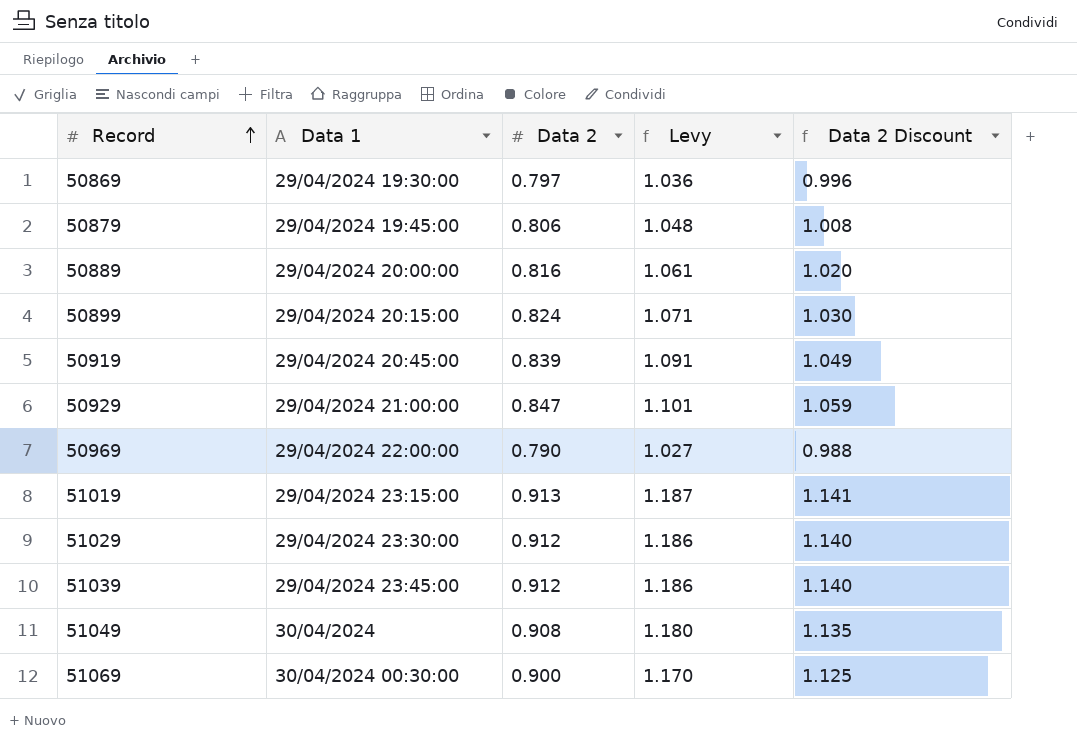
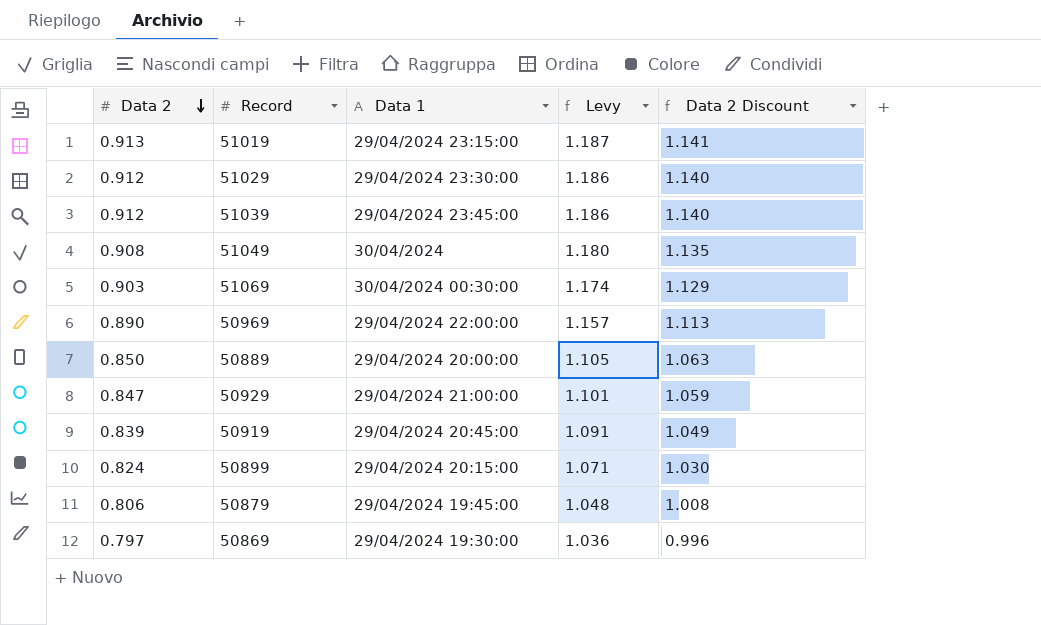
row order: Record ascending -> Data 2 descending
column Data 2 | position: 3 -> 1
51069 | Data 2: 0.900 -> 0.903
51069 | Levy: 1.170 -> 1.174
51069 | Data 2 Discount: 1.125 -> 1.129
50969 | Data 2: 0.790 -> 0.890
50969 | Levy: 1.027 -> 1.157
50969 | Data 2 Discount: 0.988 -> 1.113
50889 | Data 2: 0.816 -> 0.850
50889 | Levy: 1.061 -> 1.105
50889 | Data 2 Discount: 1.020 -> 1.063

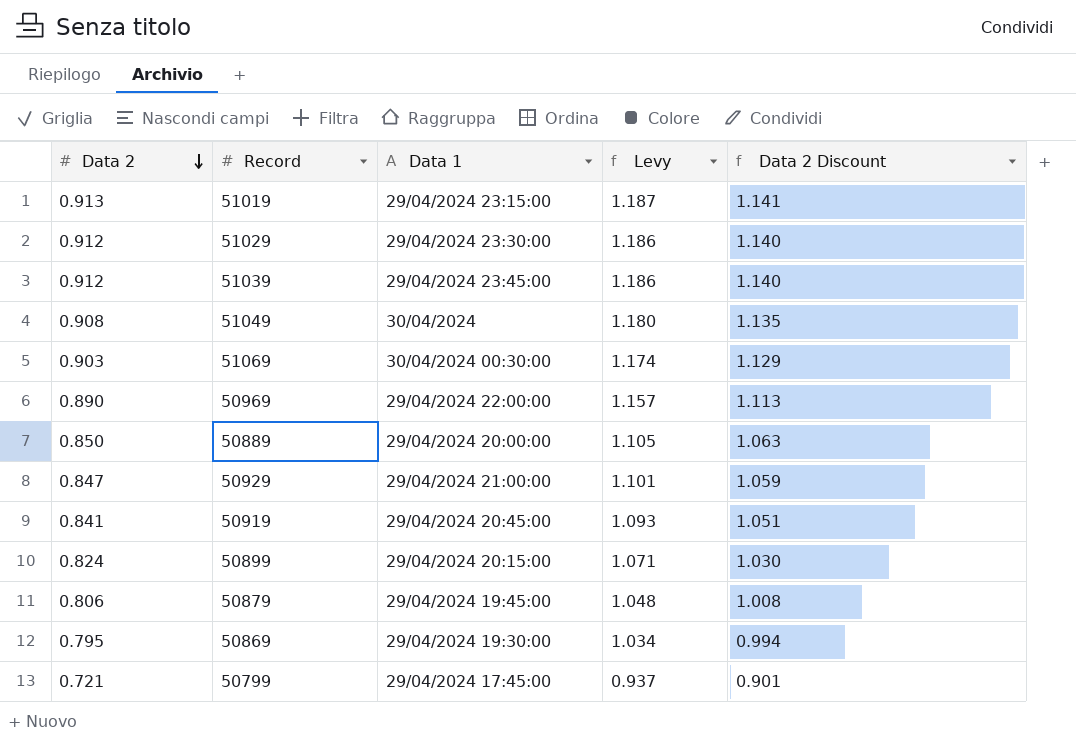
50919 | Data 2: 0.839 -> 0.841
50919 | Levy: 1.091 -> 1.093
50919 | Data 2 Discount: 1.049 -> 1.051
50869 | Data 2: 0.797 -> 0.795
50869 | Levy: 1.036 -> 1.034
50869 | Data 2 Discount: 0.996 -> 0.994
row 50799: none -> 0.721 | 29/04/2024 17:45:00 | 0.937 | 0.901

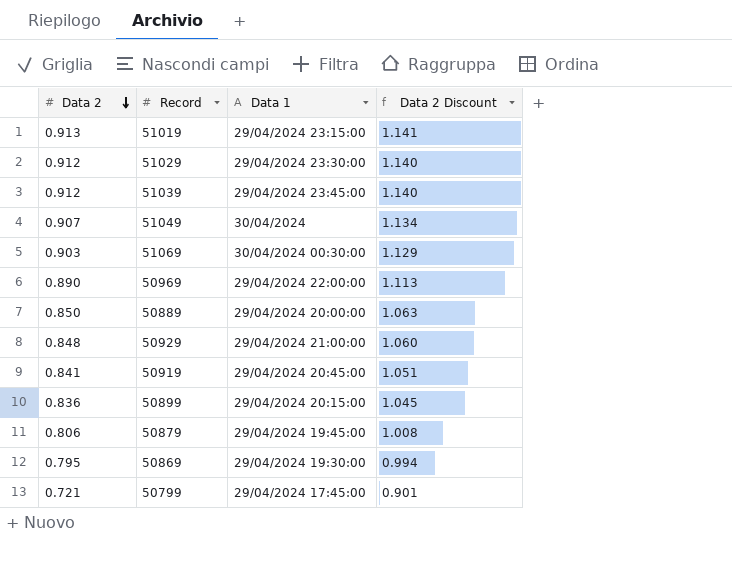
column Levy | formula: [Data 2] * 1.3 -> none
51049 | Data 2: 0.908 -> 0.907
51049 | Data 2 Discount: 1.135 -> 1.134
50929 | Data 2: 0.847 -> 0.848
50929 | Data 2 Discount: 1.059 -> 1.060
50899 | Data 2: 0.824 -> 0.836
50899 | Data 2 Discount: 1.030 -> 1.045

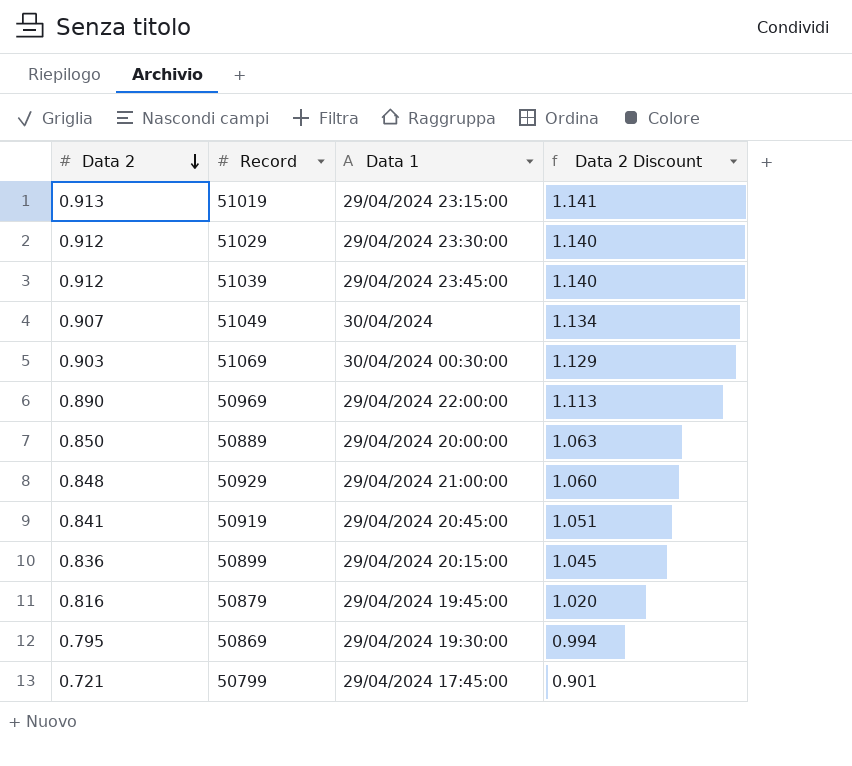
50879 | Data 2: 0.806 -> 0.816
50879 | Data 2 Discount: 1.008 -> 1.020

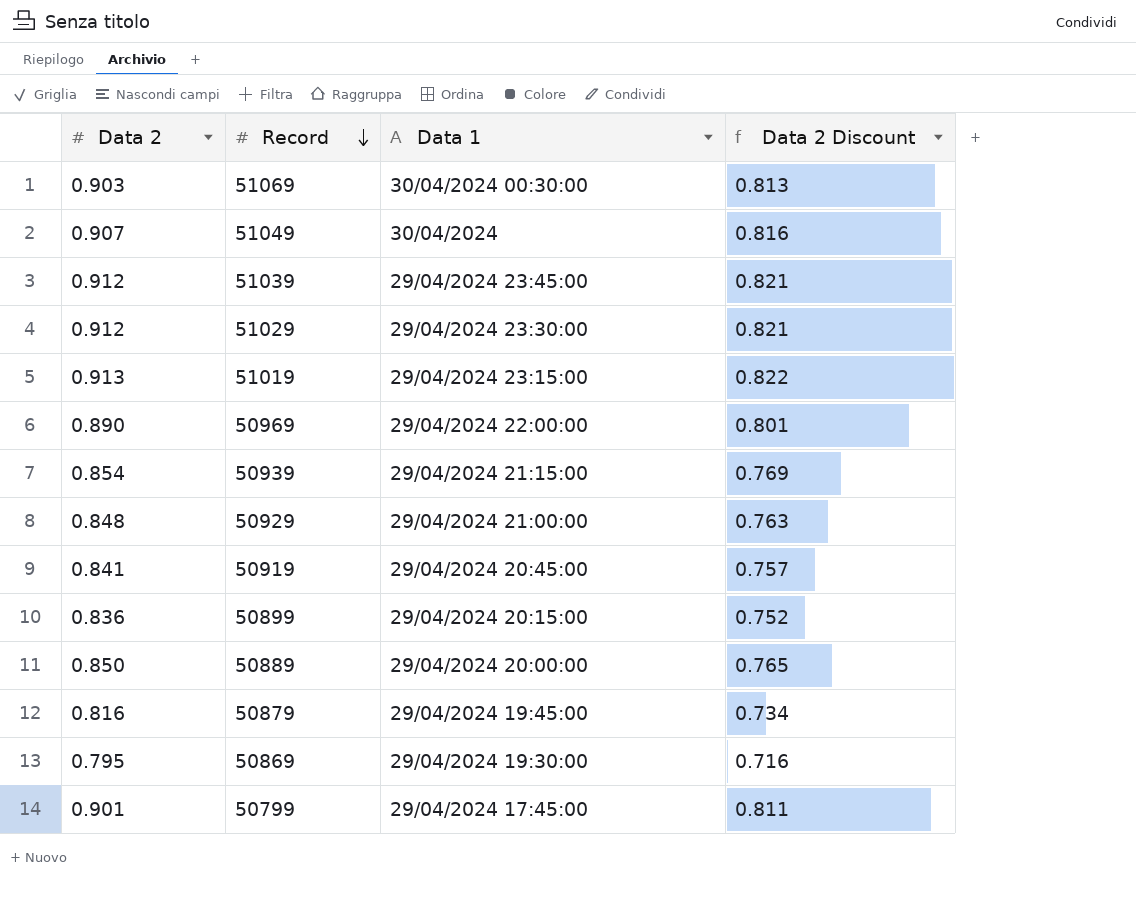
row order: Data 2 descending -> Record descending
column Data 2 Discount | formula: [Data 2] * 1.25 -> [Data 2] * 0.9
row 50939: none -> 0.854 | 29/04/2024 21:15:00 | 0.769
50799 | Data 2: 0.721 -> 0.901

